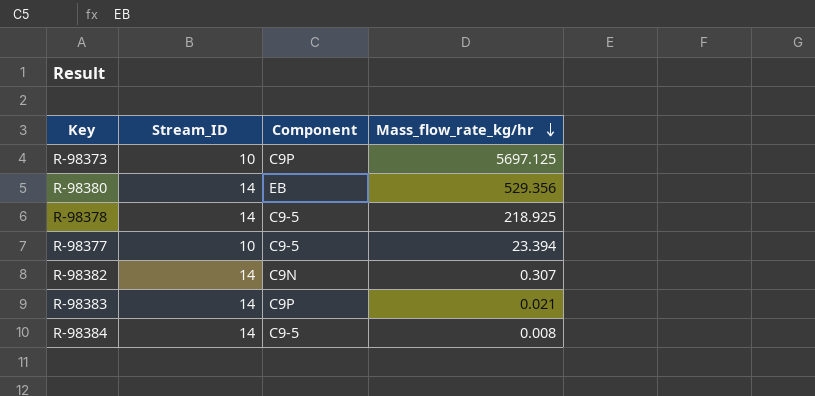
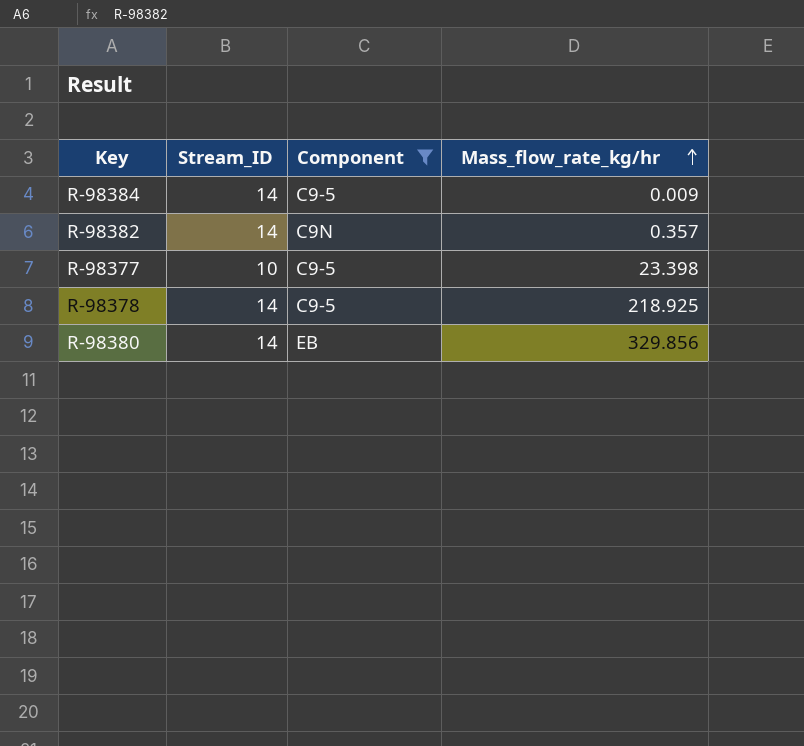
filter: none -> Component != C9P
row order: Mass_flow_rate_kg/hr descending -> Mass_flow_rate_kg/hr ascending
R-98384 | Mass_flow_rate_kg/hr: 0.008 -> 0.009
R-98382 | Mass_flow_rate_kg/hr: 0.307 -> 0.357
R-98377 | Mass_flow_rate_kg/hr: 23.394 -> 23.398
R-98380 | Mass_flow_rate_kg/hr: 529.356 -> 329.856

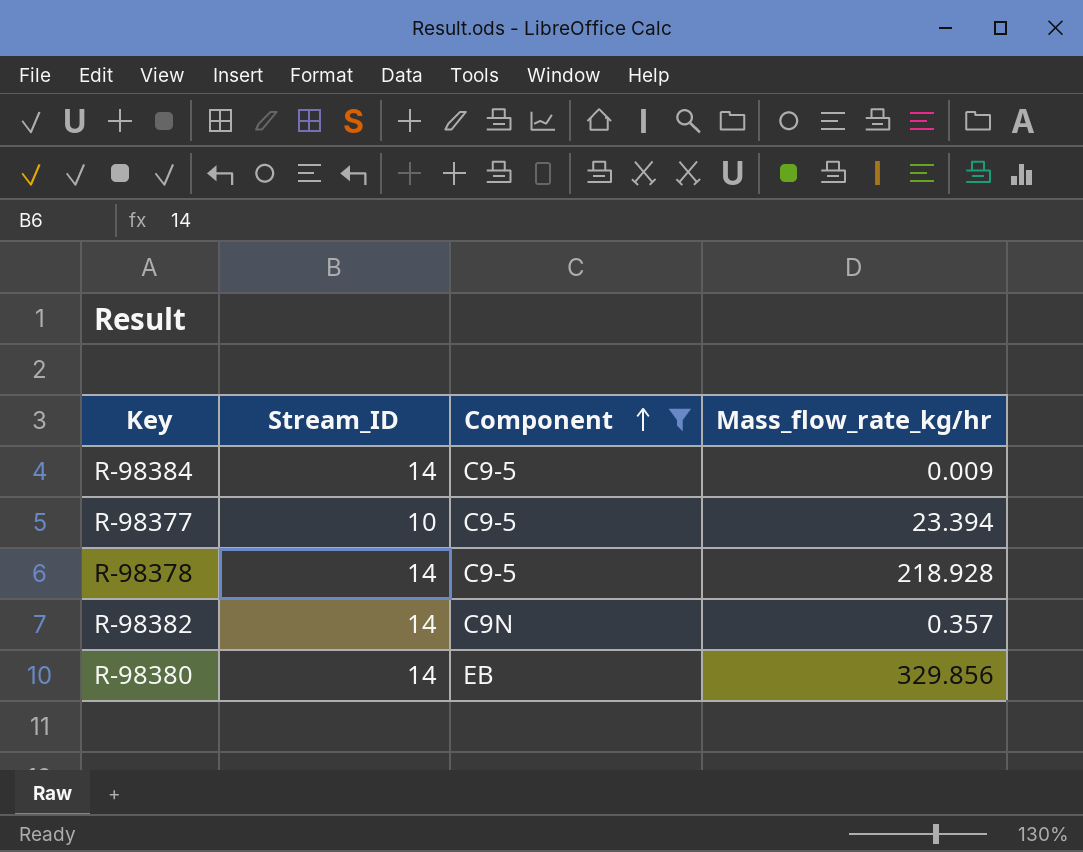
row order: Mass_flow_rate_kg/hr ascending -> Component ascending
R-98377 | Mass_flow_rate_kg/hr: 23.398 -> 23.394
R-98378 | Mass_flow_rate_kg/hr: 218.925 -> 218.928

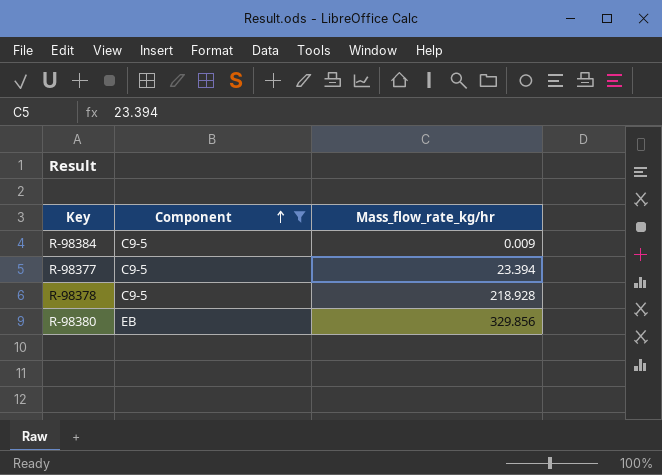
column Stream_ID | position: 2 -> none
row R-98382: 14 | C9N | 0.357 -> none

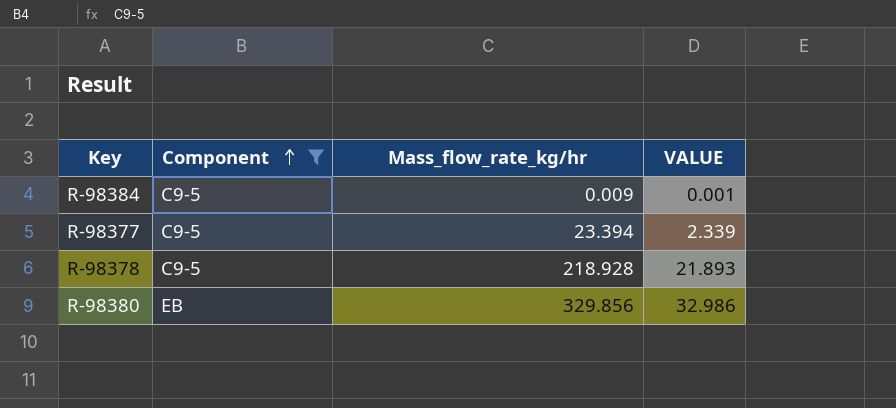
column VALUE | formula: none -> [Mass_flow_rate_kg/hr] * 0.1

